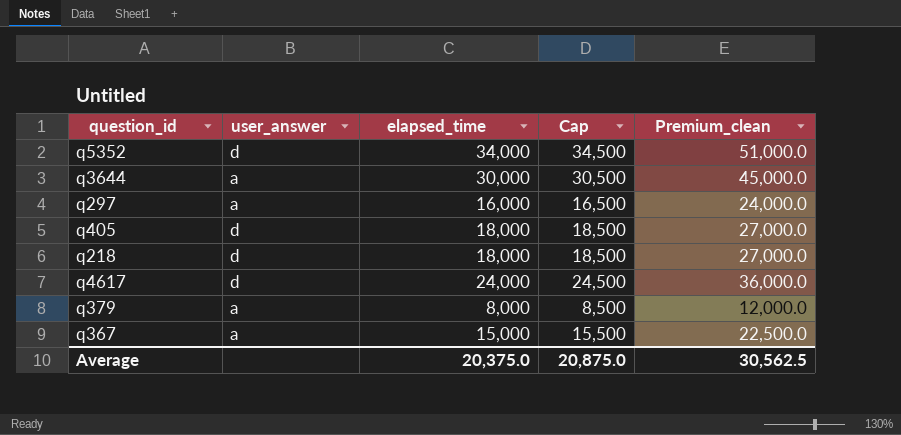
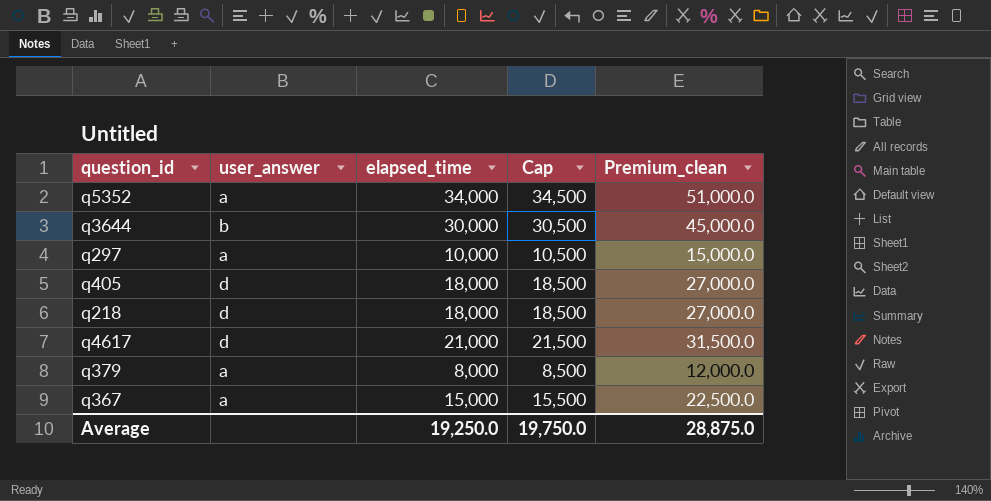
q5352 | user_answer: d -> a
q3644 | user_answer: a -> b
q297 | elapsed_time: 16,000 -> 10,000
q297 | Cap: 16,500 -> 10,500
q297 | Premium_clean: 24,000.0 -> 15,000.0
q4617 | elapsed_time: 24,000 -> 21,000
q4617 | Cap: 24,500 -> 21,500
q4617 | Premium_clean: 36,000.0 -> 31,500.0
Average | elapsed_time: 20,375.0 -> 19,250.0
Average | Cap: 20,875.0 -> 19,750.0
Average | Premium_clean: 30,562.5 -> 28,875.0

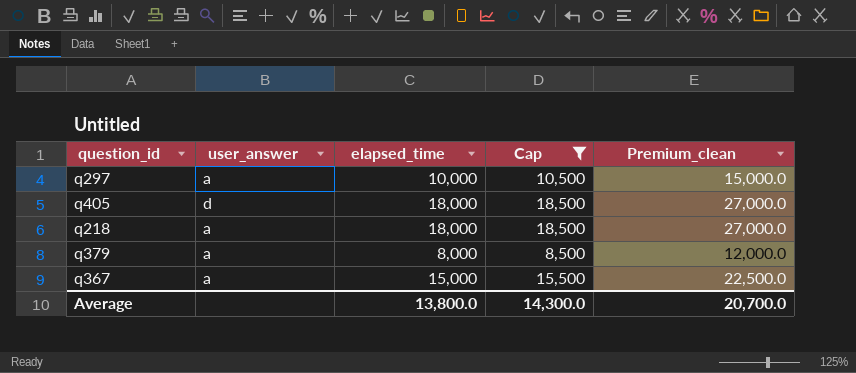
filter: none -> Cap <= 18,500
q218 | user_answer: d -> a
Average | elapsed_time: 19,250.0 -> 13,800.0
Average | Cap: 19,750.0 -> 14,300.0
Average | Premium_clean: 28,875.0 -> 20,700.0

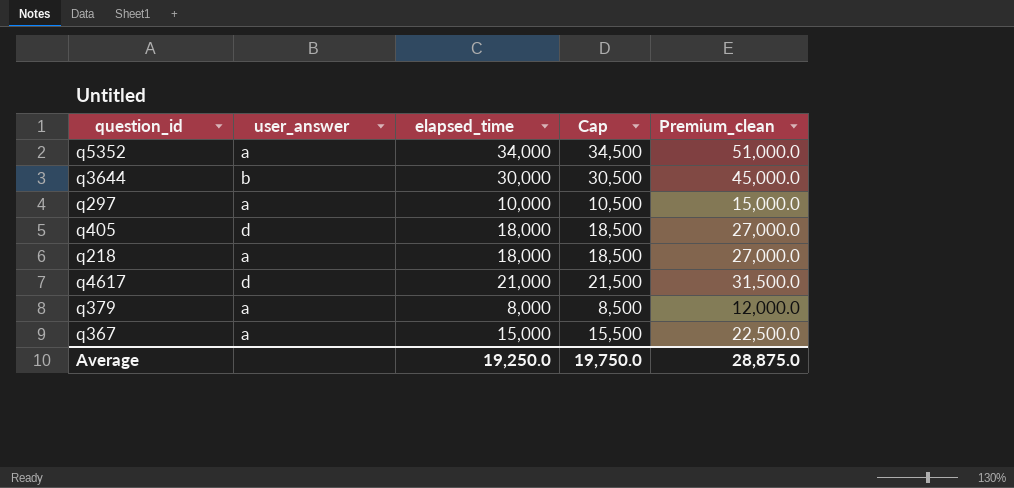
filter: Cap <= 18,500 -> none
Average | elapsed_time: 13,800.0 -> 19,250.0
Average | Cap: 14,300.0 -> 19,750.0
Average | Premium_clean: 20,700.0 -> 28,875.0

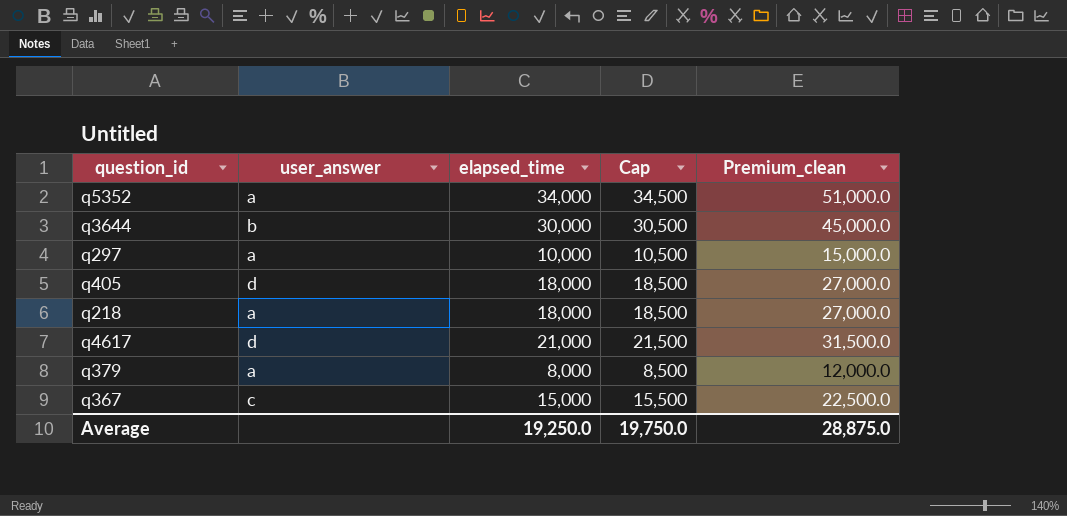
q367 | user_answer: a -> c

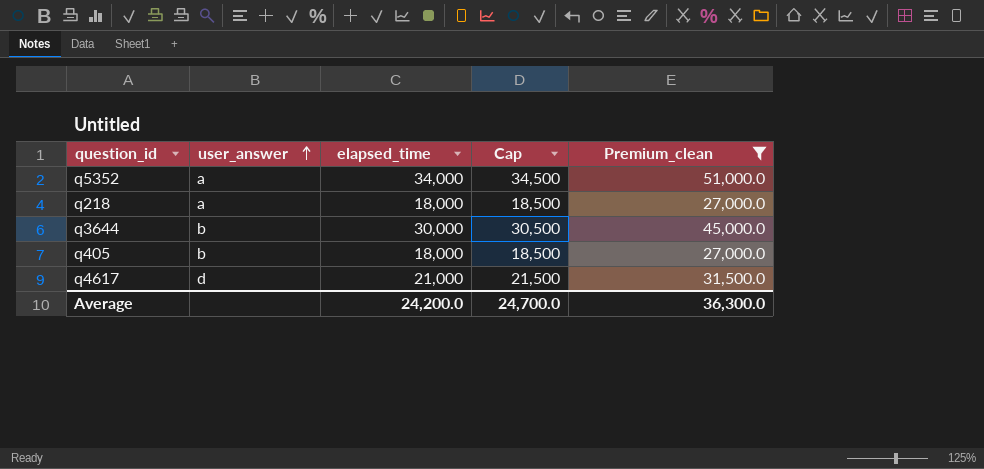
filter: none -> Premium_clean >= 27,000.0
row order: none -> user_answer ascending
q405 | user_answer: d -> b
Average | elapsed_time: 19,250.0 -> 24,200.0
Average | Cap: 19,750.0 -> 24,700.0
Average | Premium_clean: 28,875.0 -> 36,300.0

